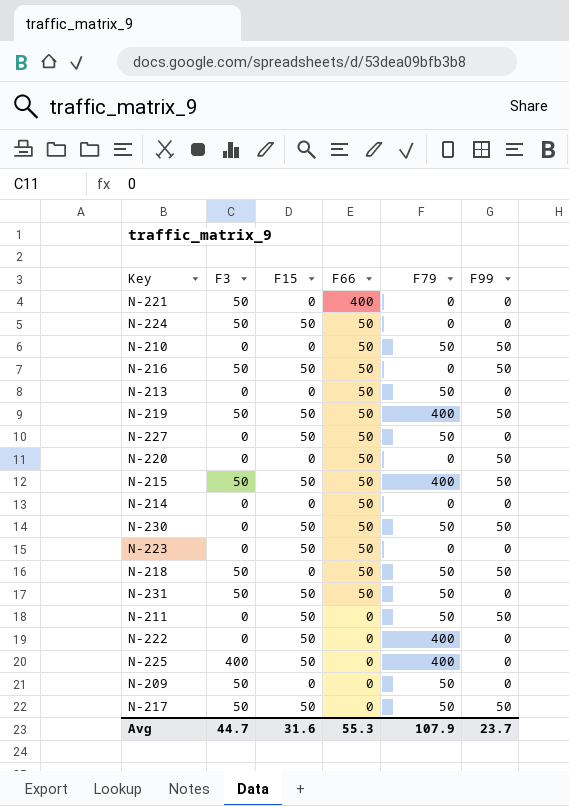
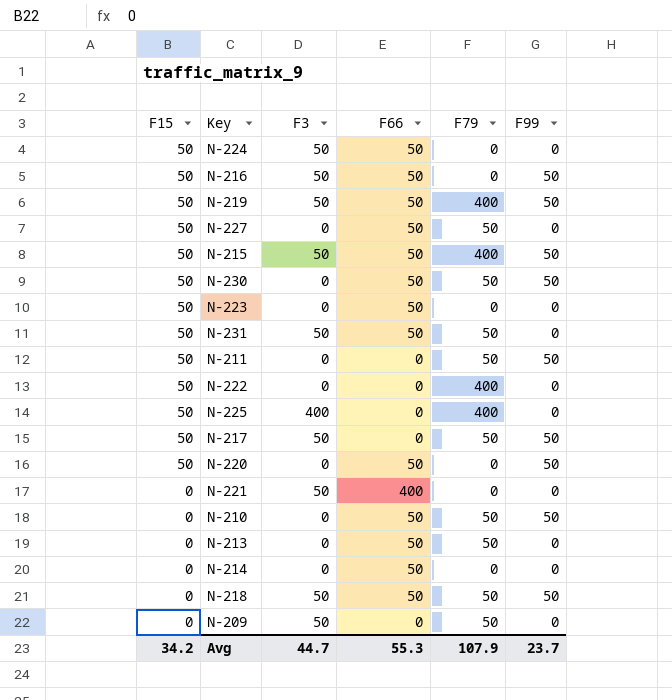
row order: F66 descending -> F15 descending
column F15 | position: 3 -> 1
N-220 | F15: 0 -> 50
Avg | F15: 31.6 -> 34.2

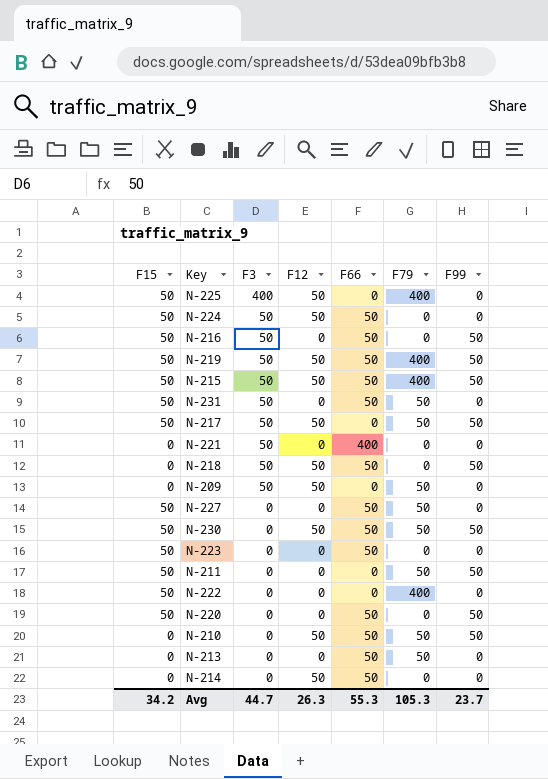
row order: F15 descending -> F3 descending
column F12 | position: none -> 4
N-218 | F79: 50 -> 0
Avg | F79: 107.9 -> 105.3

